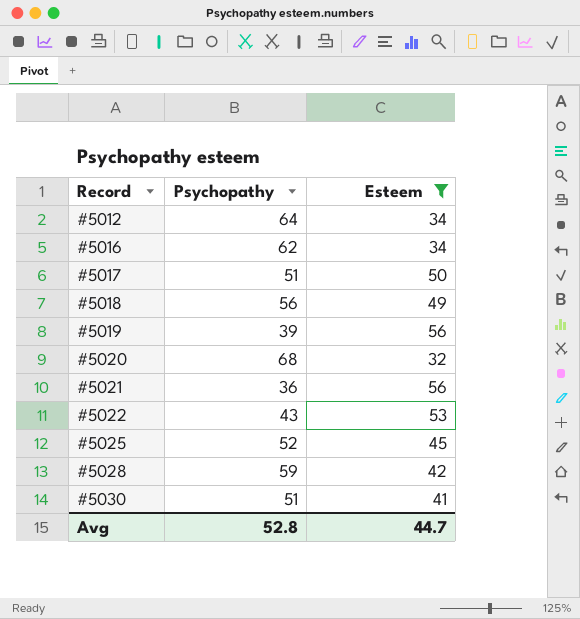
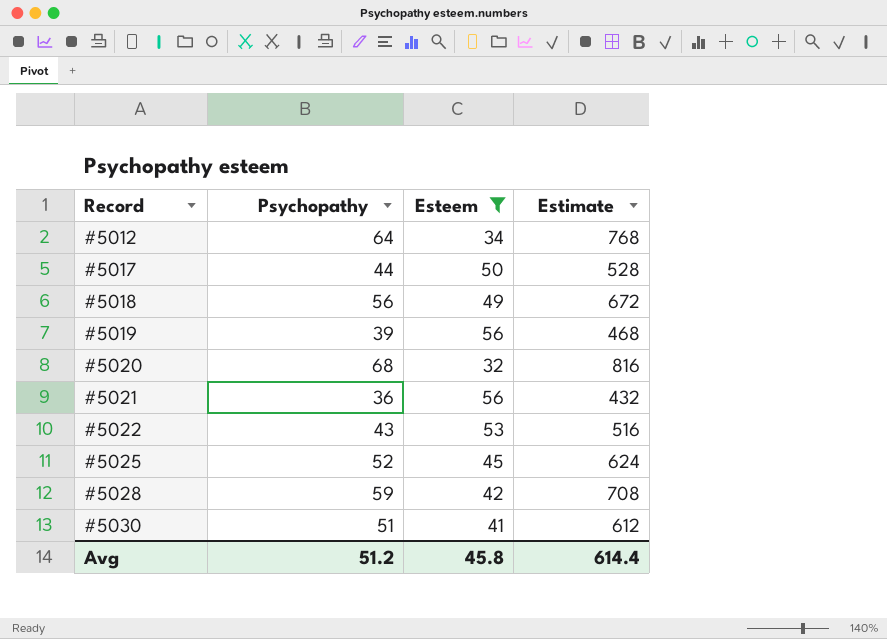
column Estimate | formula: none -> [Psychopathy] * 12
row #5016: 62 | 34 -> none
#5017 | Psychopathy: 51 -> 44
Avg | Psychopathy: 52.8 -> 51.2
Avg | Esteem: 44.7 -> 45.8

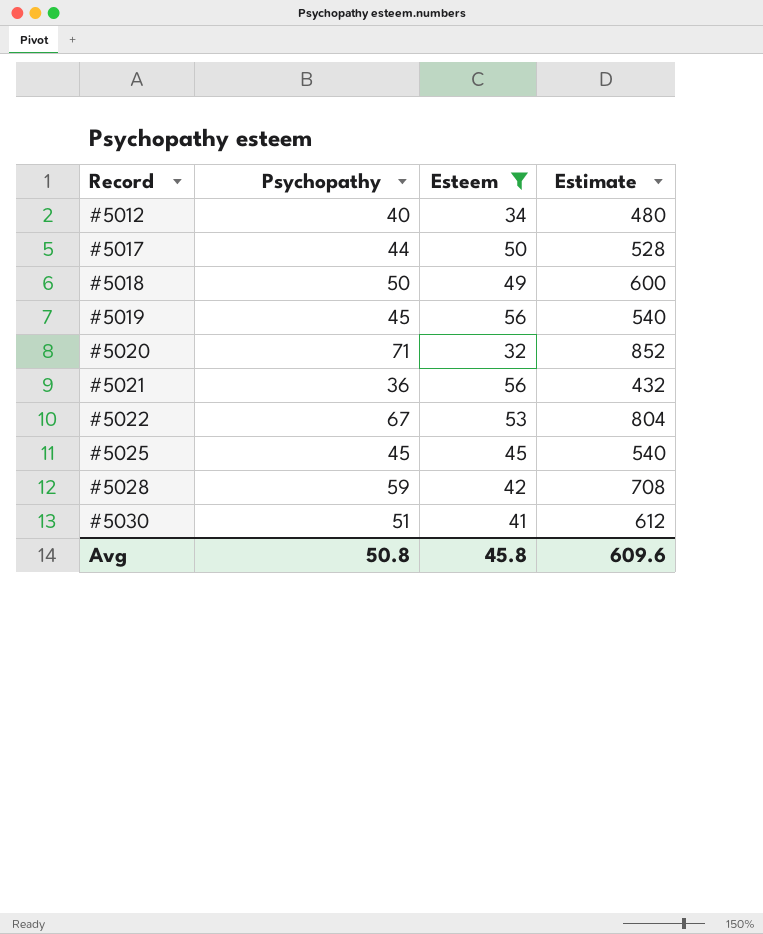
#5012 | Psychopathy: 64 -> 40
#5012 | Estimate: 768 -> 480
#5018 | Psychopathy: 56 -> 50
#5018 | Estimate: 672 -> 600
#5019 | Psychopathy: 39 -> 45
#5019 | Estimate: 468 -> 540
#5020 | Psychopathy: 68 -> 71
#5020 | Estimate: 816 -> 852
#5022 | Psychopathy: 43 -> 67
#5022 | Estimate: 516 -> 804
#5025 | Psychopathy: 52 -> 45
#5025 | Estimate: 624 -> 540
Avg | Psychopathy: 51.2 -> 50.8
Avg | Estimate: 614.4 -> 609.6

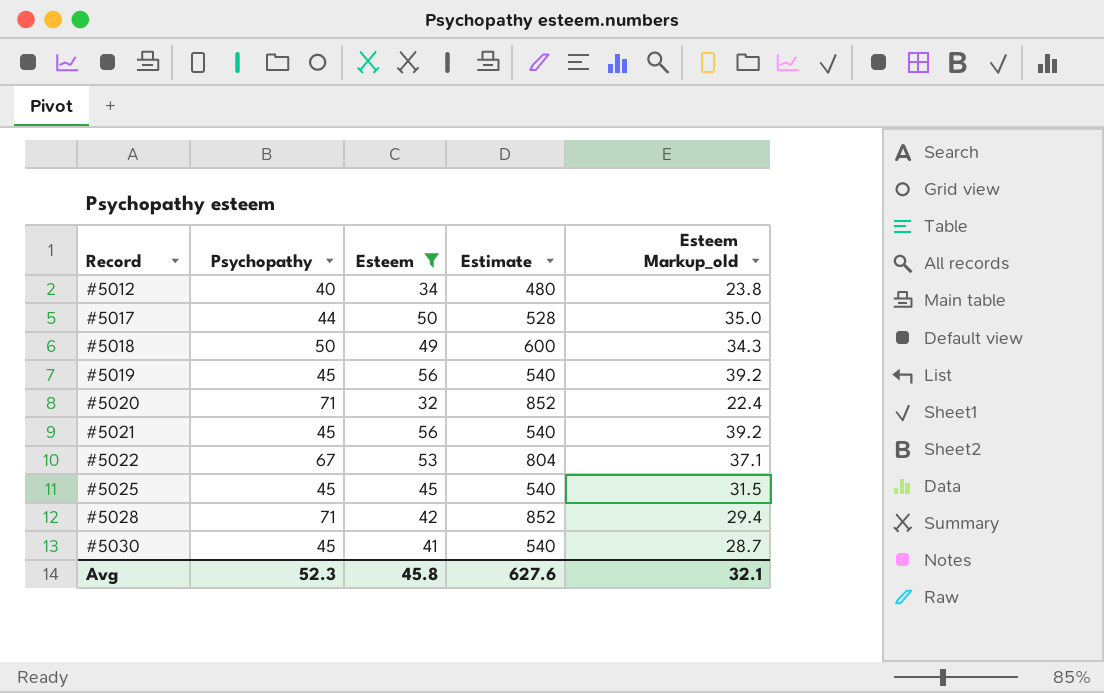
column Esteem Markup_old | formula: none -> [Esteem] * 0.7
#5021 | Psychopathy: 36 -> 45
#5021 | Estimate: 432 -> 540
#5028 | Psychopathy: 59 -> 71
#5028 | Estimate: 708 -> 852
#5030 | Psychopathy: 51 -> 45
#5030 | Estimate: 612 -> 540
Avg | Psychopathy: 50.8 -> 52.3
Avg | Estimate: 609.6 -> 627.6

